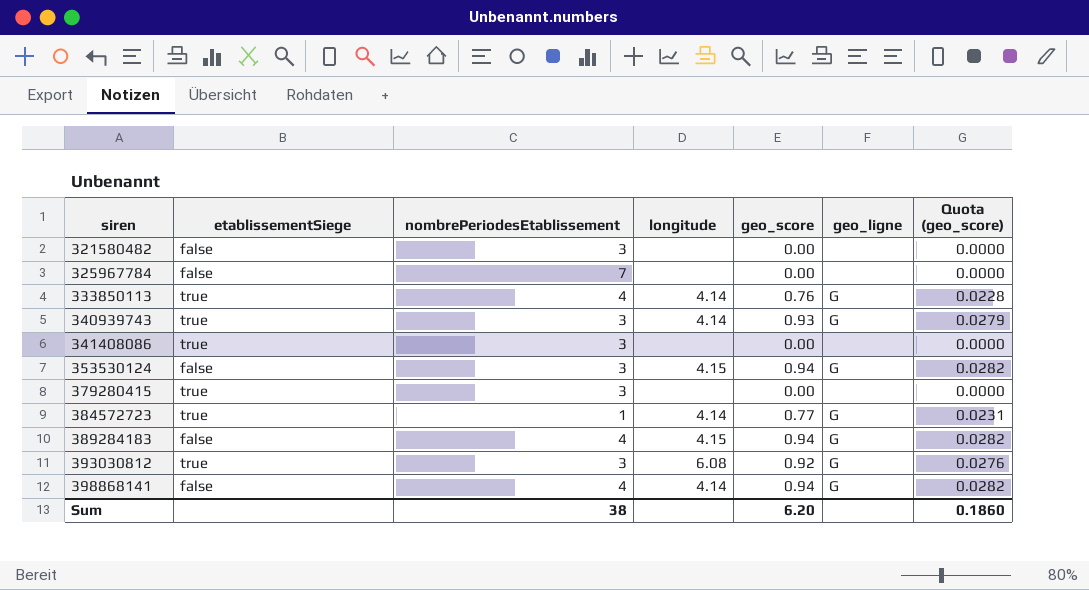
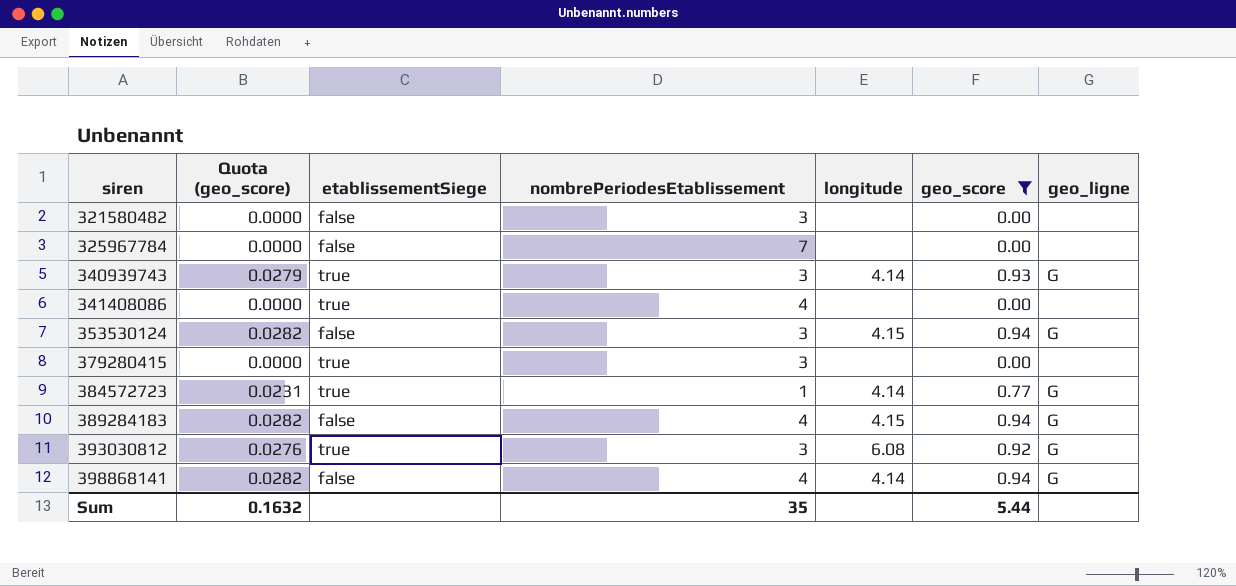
filter: none -> geo_score != 0.76
column Quota (geo_score) | position: 7 -> 2
341408086 | nombrePeriodesEtablissement: 3 -> 4
Sum | Quota (geo_score): 0.1860 -> 0.1632
Sum | nombrePeriodesEtablissement: 38 -> 35
Sum | geo_score: 6.20 -> 5.44

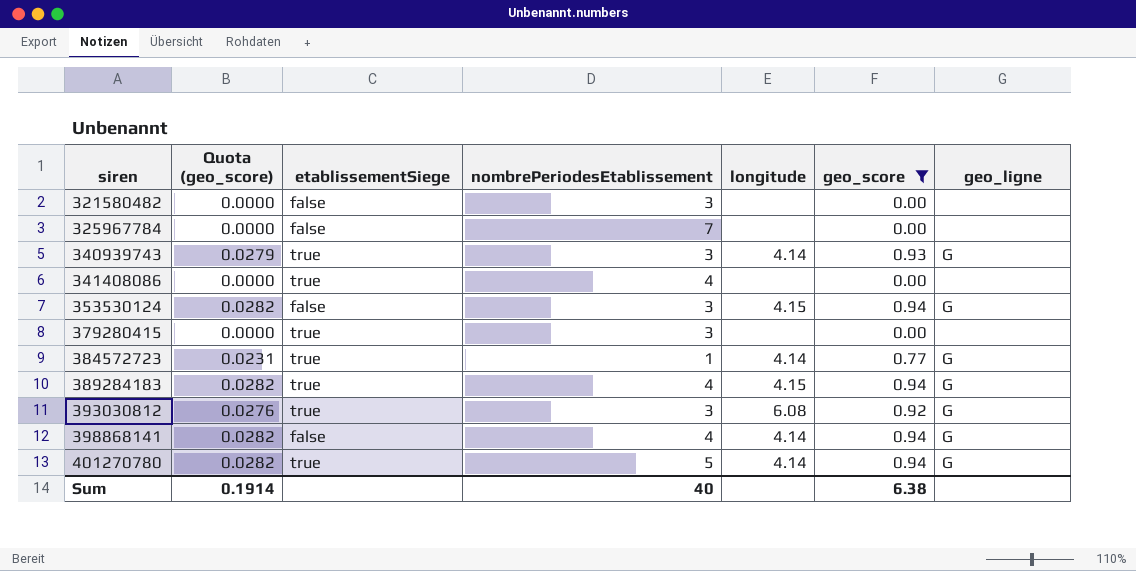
389284183 | etablissementSiege: false -> true
row 401270780: none -> 0.0282 | true | 5 | 4.14 | 0.94 | G
Sum | Quota (geo_score): 0.1632 -> 0.1914
Sum | nombrePeriodesEtablissement: 35 -> 40
Sum | geo_score: 5.44 -> 6.38

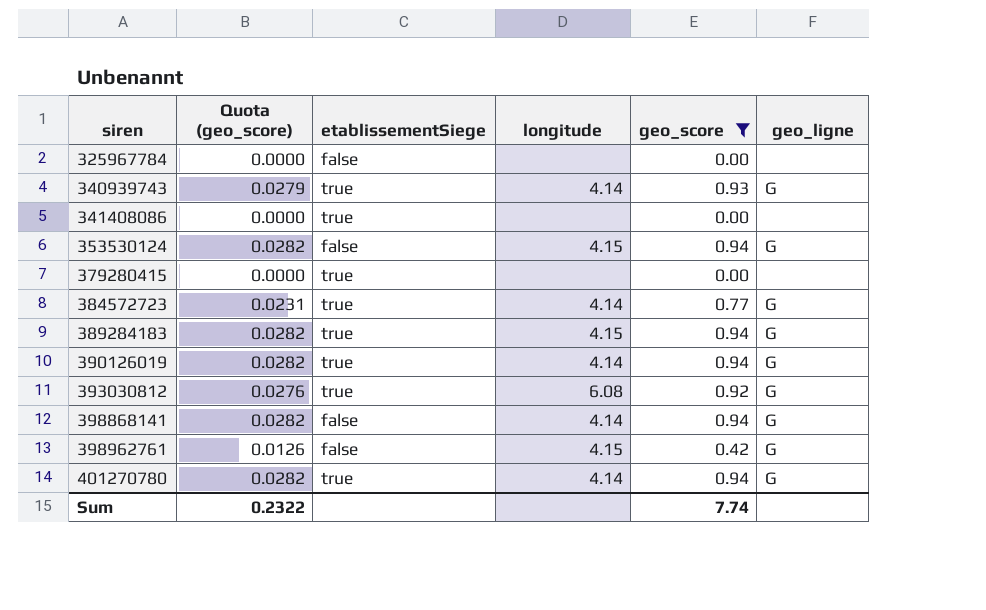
column nombrePeriodesEtablissement | position: 4 -> none
row 321580482: 0.0000 | false | 3 | none | 0.00 | none -> none
row 390126019: none -> 0.0282 | true | 4.14 | 0.94 | G
row 398962761: none -> 0.0126 | false | 4.15 | 0.42 | G
Sum | Quota (geo_score): 0.1914 -> 0.2322
Sum | geo_score: 6.38 -> 7.74

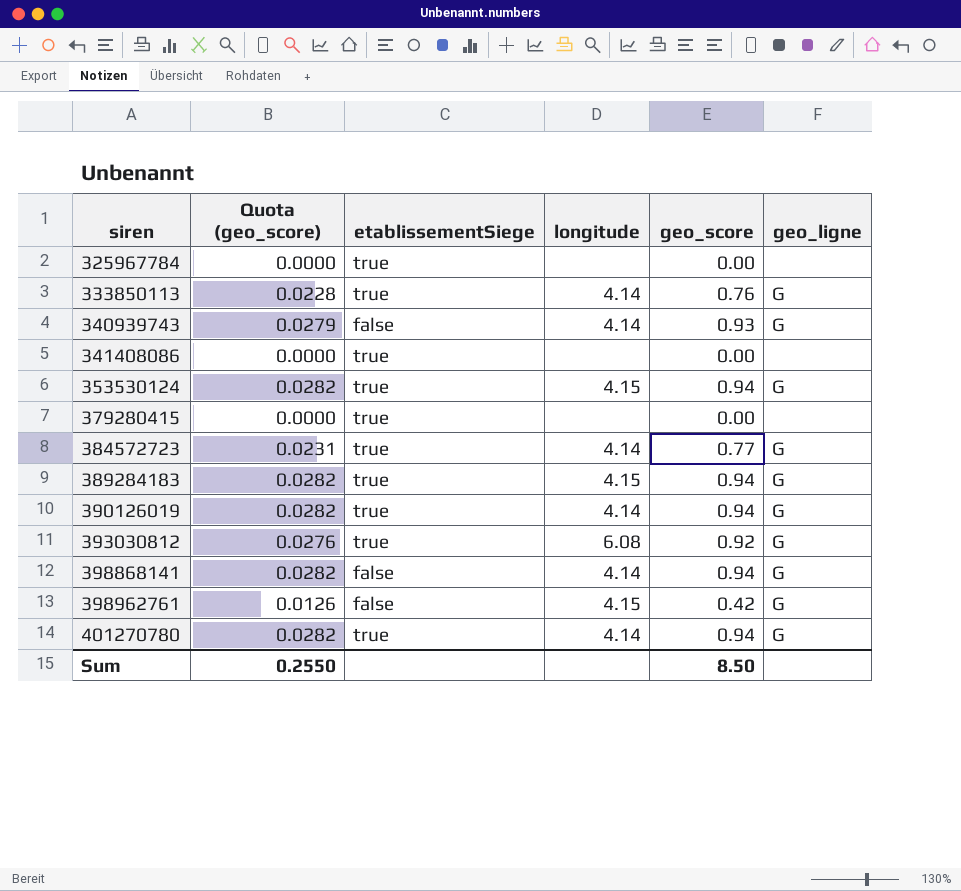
filter: geo_score != 0.76 -> none
325967784 | etablissementSiege: false -> true
340939743 | etablissementSiege: true -> false
353530124 | etablissementSiege: false -> true
Sum | Quota (geo_score): 0.2322 -> 0.2550
Sum | geo_score: 7.74 -> 8.50

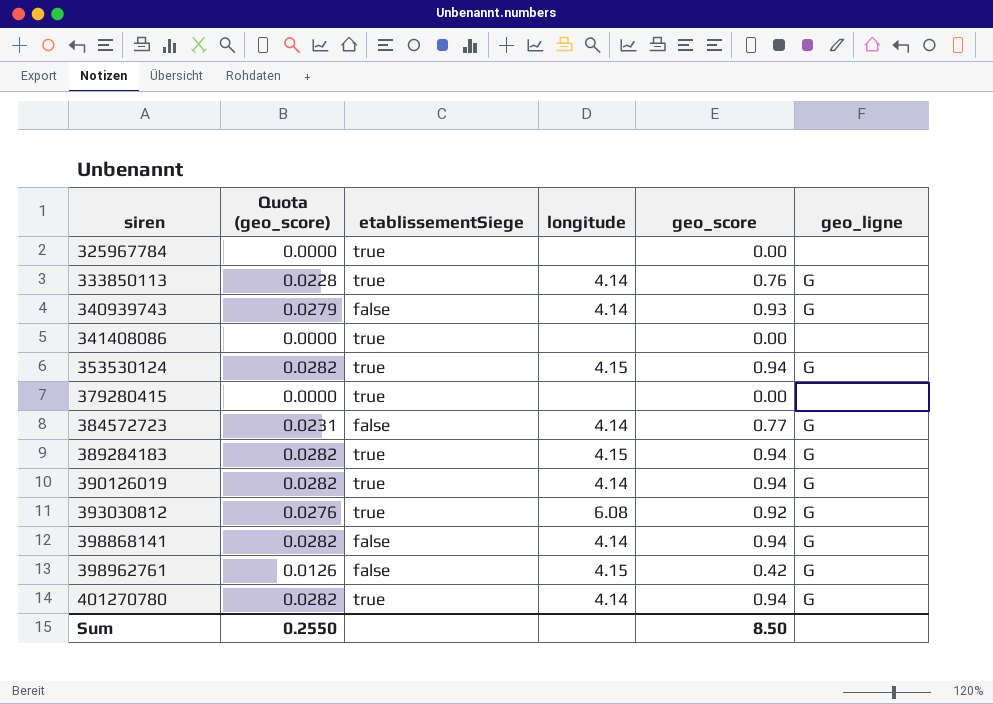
384572723 | etablissementSiege: true -> false

